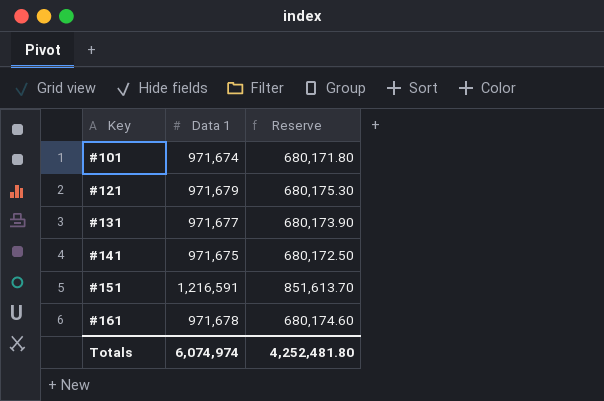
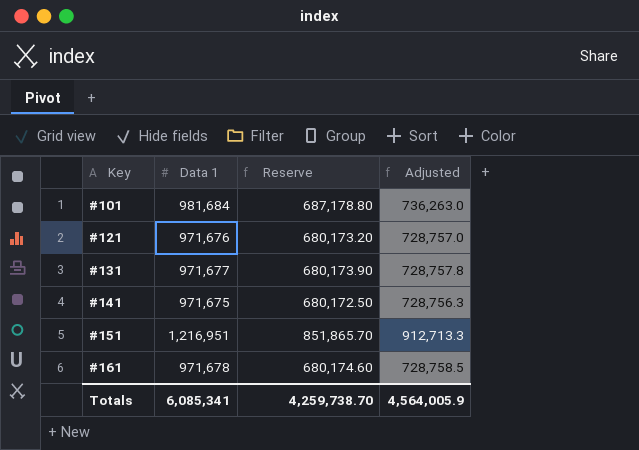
column Adjusted | formula: none -> [Data 1] * 0.75
#101 | Data 1: 971,674 -> 981,684
#101 | Reserve: 680,171.80 -> 687,178.80
#121 | Data 1: 971,679 -> 971,676
#121 | Reserve: 680,175.30 -> 680,173.20
#151 | Data 1: 1,216,591 -> 1,216,951
#151 | Reserve: 851,613.70 -> 851,865.70
Totals | Data 1: 6,074,974 -> 6,085,341
Totals | Reserve: 4,252,481.80 -> 4,259,738.70

